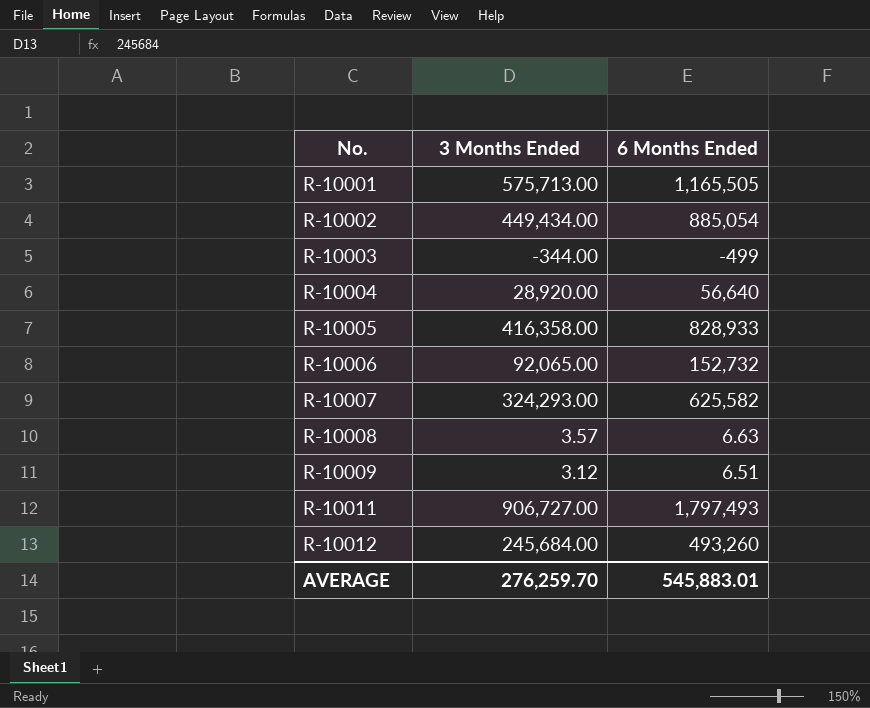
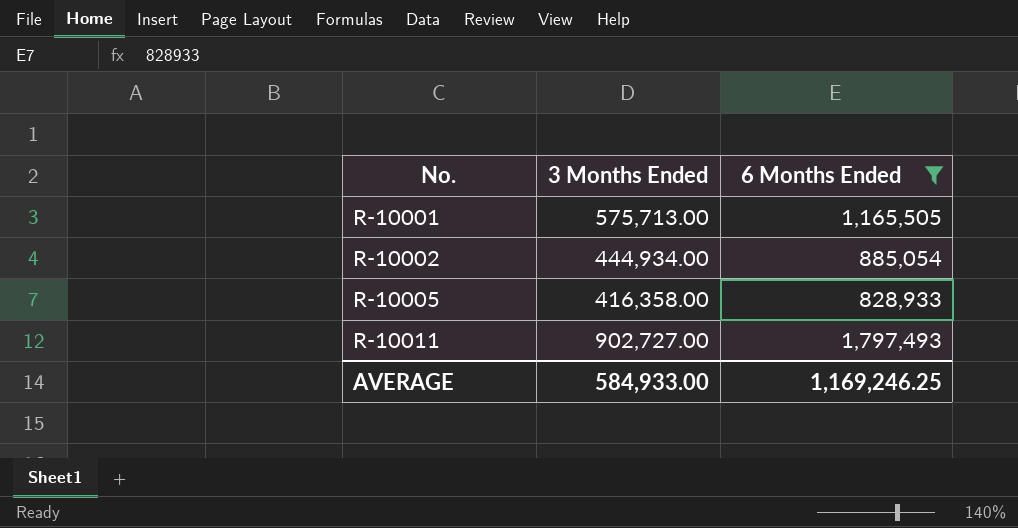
filter: none -> 6 Months Ended >= 828,933
R-10002 | 3 Months Ended: 449,434.00 -> 444,934.00
R-10011 | 3 Months Ended: 906,727.00 -> 902,727.00
AVERAGE | 3 Months Ended: 276,259.70 -> 584,933.00
AVERAGE | 6 Months Ended: 545,883.01 -> 1,169,246.25

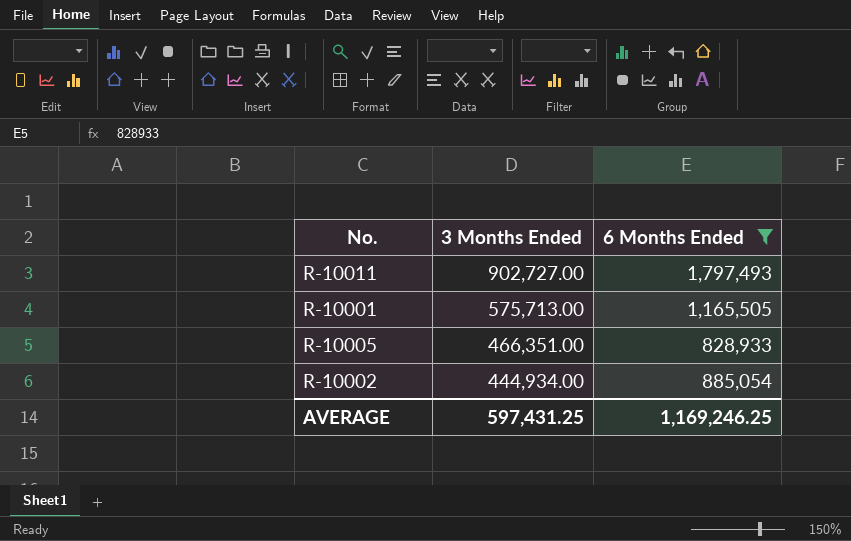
row order: No. ascending -> 3 Months Ended descending
R-10005 | 3 Months Ended: 416,358.00 -> 466,351.00
AVERAGE | 3 Months Ended: 584,933.00 -> 597,431.25

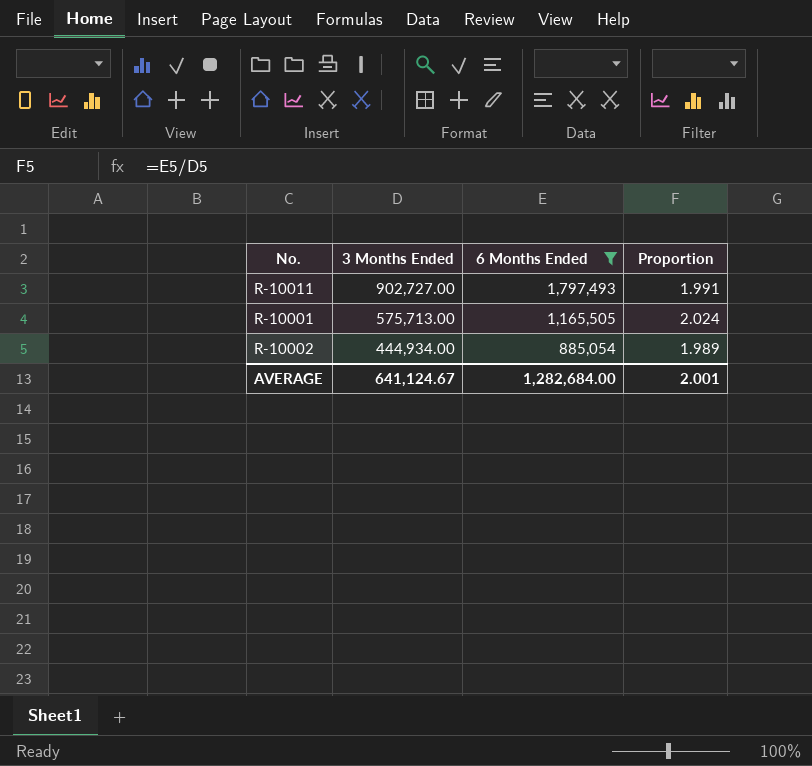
column Proportion | formula: none -> [6 Months Ended] / [3 Months Ended]
row R-10005: 466,351.00 | 828,933 -> none
AVERAGE | 3 Months Ended: 597,431.25 -> 641,124.67
AVERAGE | 6 Months Ended: 1,169,246.25 -> 1,282,684.00

